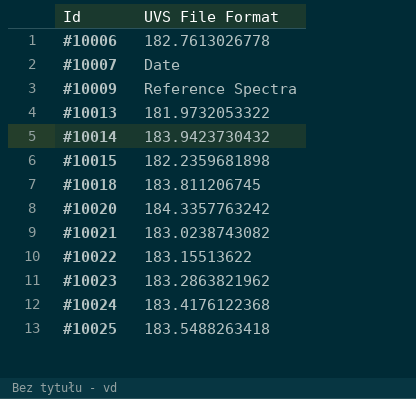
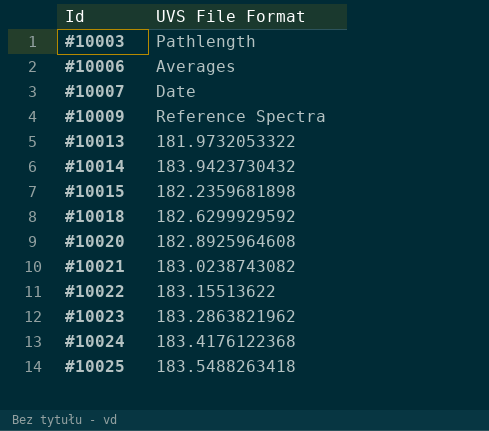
row #10003: none -> Pathlength
#10006 | UVS File Format: 182.7613026778 -> Averages
#10018 | UVS File Format: 183.811206745 -> 182.6299929592
#10020 | UVS File Format: 184.3357763242 -> 182.8925964608

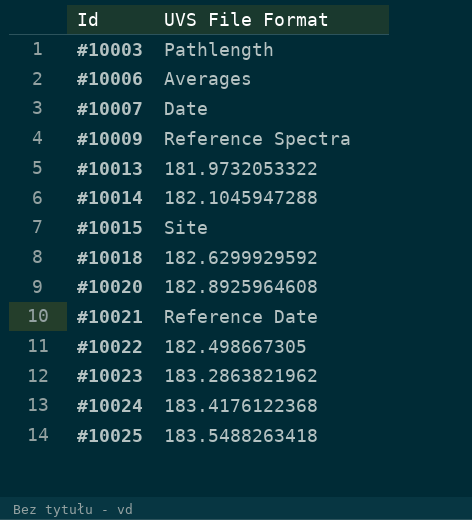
#10014 | UVS File Format: 183.9423730432 -> 182.1045947288
#10015 | UVS File Format: 182.2359681898 -> Site
#10021 | UVS File Format: 183.0238743082 -> Reference Date
#10022 | UVS File Format: 183.15513622 -> 182.498667305

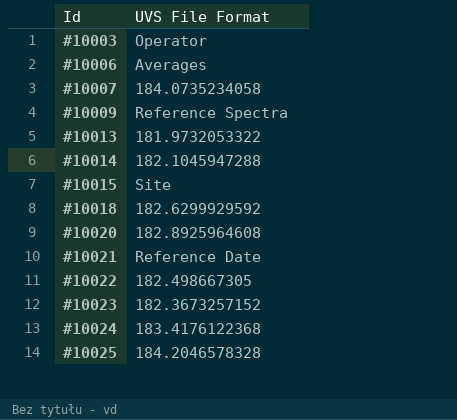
#10003 | UVS File Format: Pathlength -> Operator
#10007 | UVS File Format: Date -> 184.0735234058
#10023 | UVS File Format: 183.2863821962 -> 182.3673257152
#10025 | UVS File Format: 183.5488263418 -> 184.2046578328

